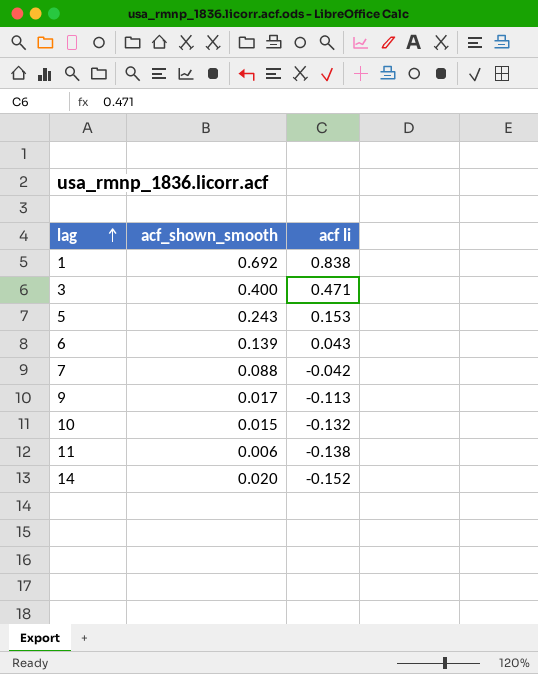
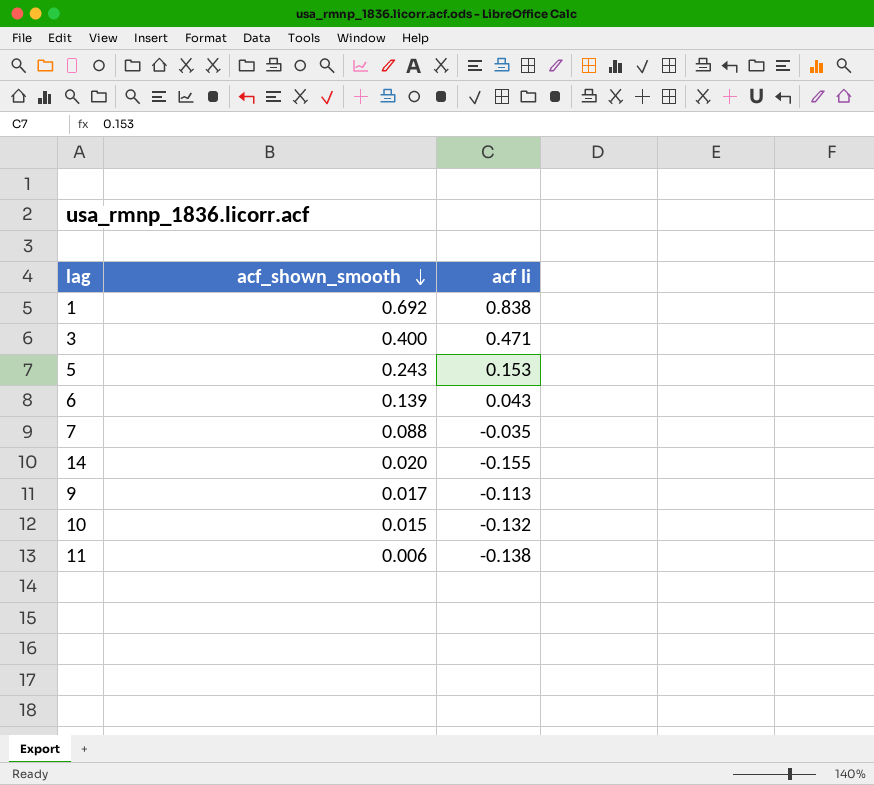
row order: lag ascending -> acf_shown_smooth descending
7 | acf li: -0.042 -> -0.035
14 | acf li: -0.152 -> -0.155

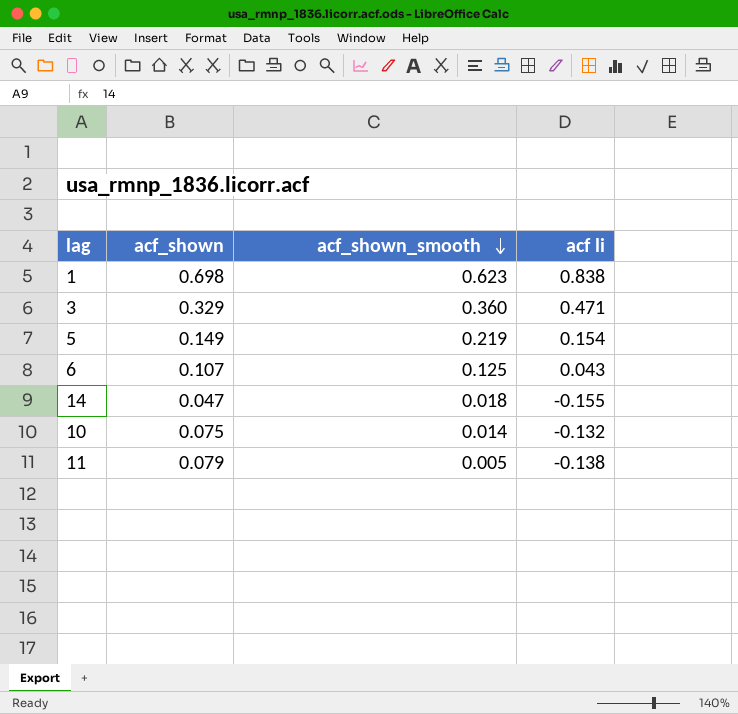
column acf_shown | position: none -> 2
row 7: 0.088 | -0.035 -> none
row 9: 0.017 | -0.113 -> none
1 | acf_shown_smooth: 0.692 -> 0.623
3 | acf_shown_smooth: 0.400 -> 0.360
5 | acf_shown_smooth: 0.243 -> 0.219
5 | acf li: 0.153 -> 0.154
6 | acf_shown_smooth: 0.139 -> 0.125
14 | acf_shown_smooth: 0.020 -> 0.018
10 | acf_shown_smooth: 0.015 -> 0.014
11 | acf_shown_smooth: 0.006 -> 0.005

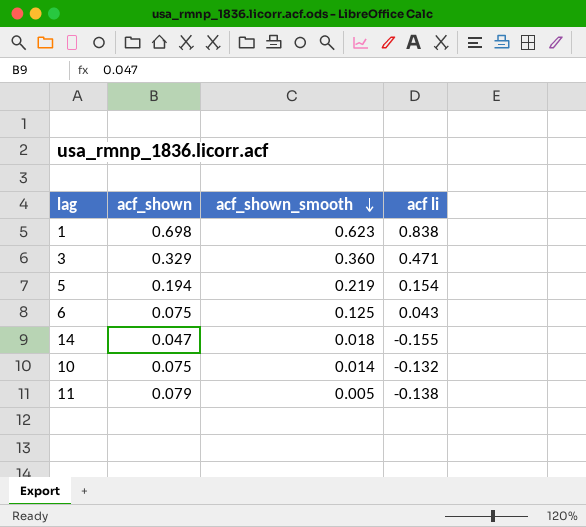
5 | acf_shown: 0.149 -> 0.194
6 | acf_shown: 0.107 -> 0.075

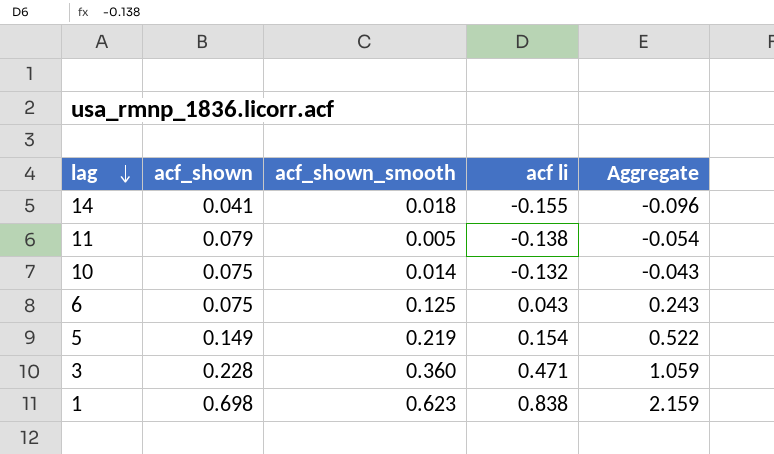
row order: acf_shown_smooth descending -> lag descending
column Aggregate | formula: none -> [acf_shown] + [acf_shown_smooth] + [acf li]
14 | acf_shown: 0.047 -> 0.041
5 | acf_shown: 0.194 -> 0.149
3 | acf_shown: 0.329 -> 0.228

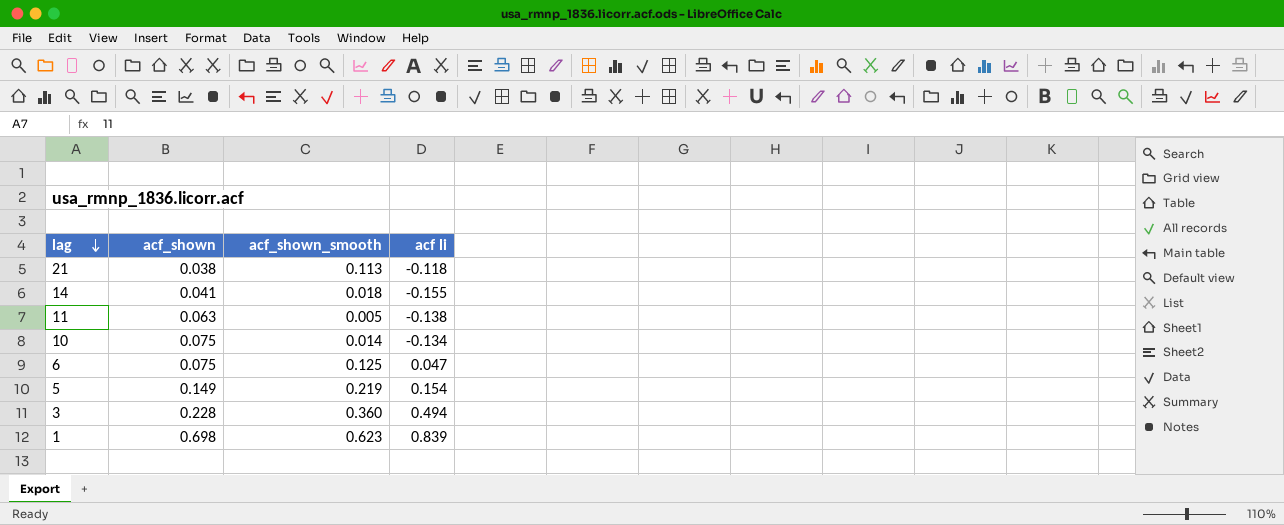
column Aggregate | formula: [acf_shown] + [acf_shown_smooth] + [acf li] -> none
row 21: none -> 0.038 | 0.113 | -0.118
11 | acf_shown: 0.079 -> 0.063
10 | acf li: -0.132 -> -0.134
6 | acf li: 0.043 -> 0.047
3 | acf li: 0.471 -> 0.494
1 | acf li: 0.838 -> 0.839

